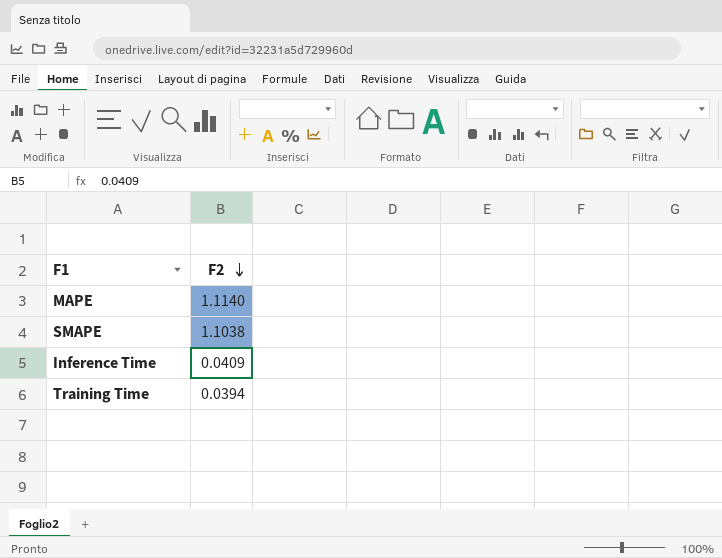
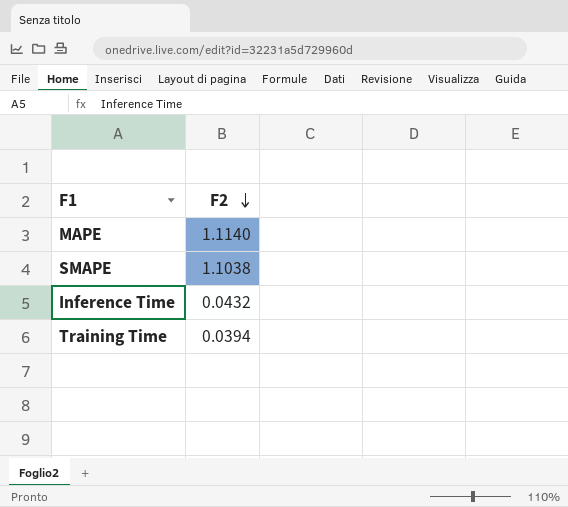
Inference Time | F2: 0.0409 -> 0.0432

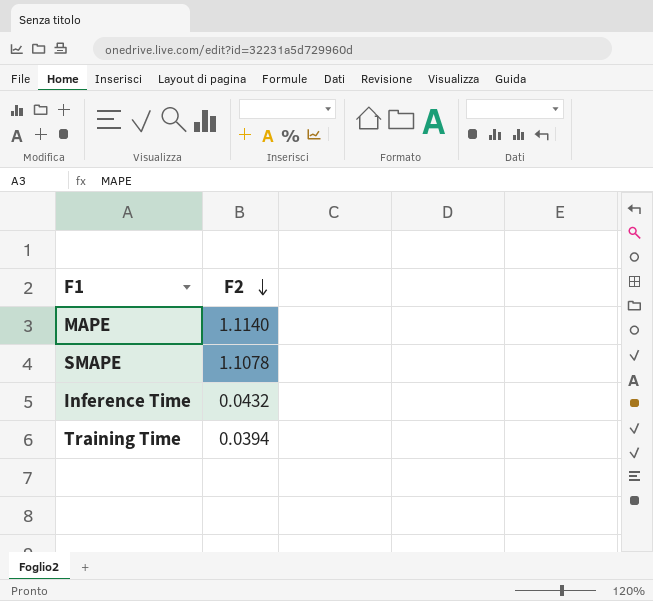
SMAPE | F2: 1.1038 -> 1.1078

